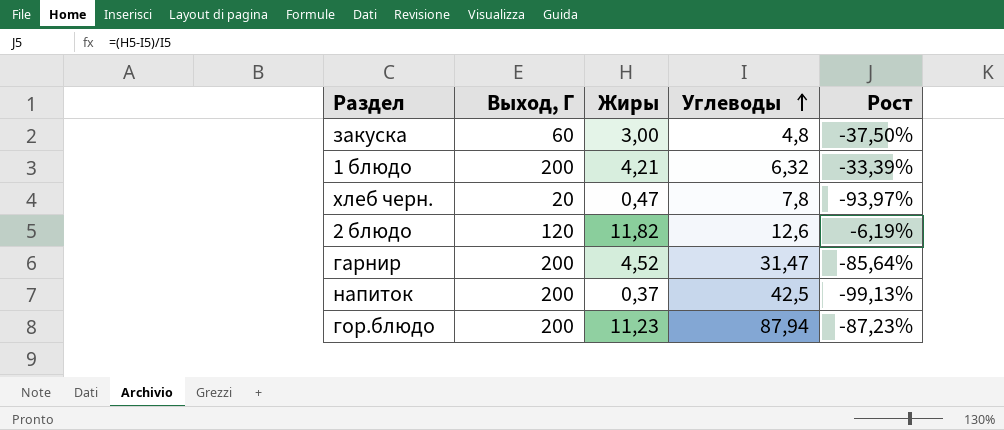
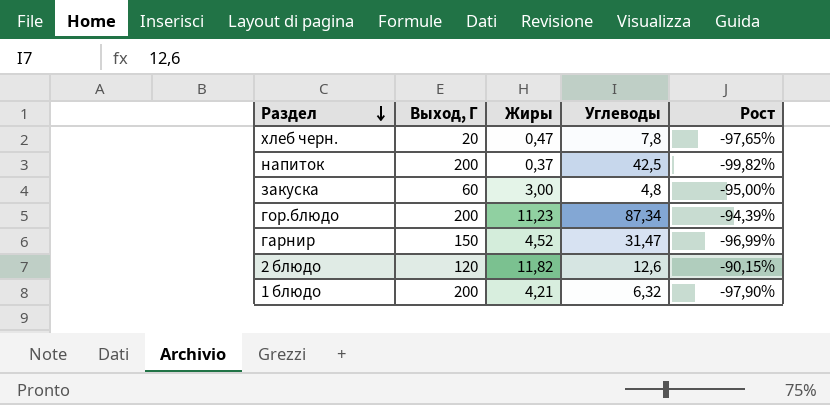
row order: Углеводы ascending -> Раздел descending
column Рост | formula: ([Жиры] - [Углеводы]) / [Углеводы] -> ([Жиры] - [Выход, Г]) / [Выход, Г]
гор.блюдо | Углеводы: 87,94 -> 87,34
гарнир | Выход, Г: 200 -> 150

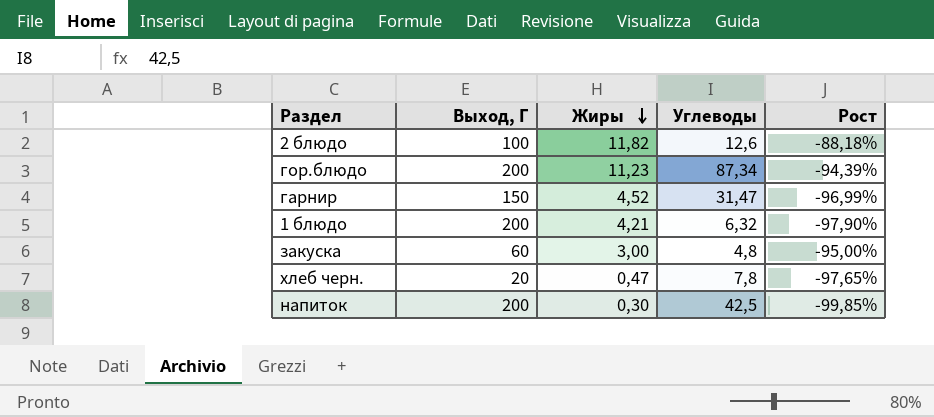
row order: Раздел descending -> Жиры descending
2 блюдо | Выход, Г: 120 -> 100
2 блюдо | Рост: -90,15% -> -88,18%
напиток | Жиры: 0,37 -> 0,30
напиток | Рост: -99,82% -> -99,85%

